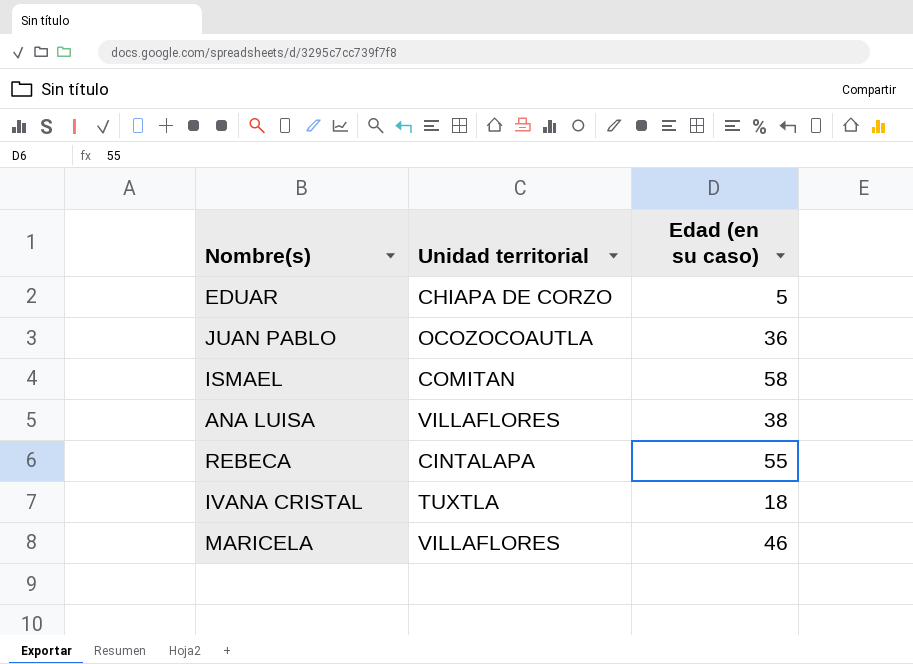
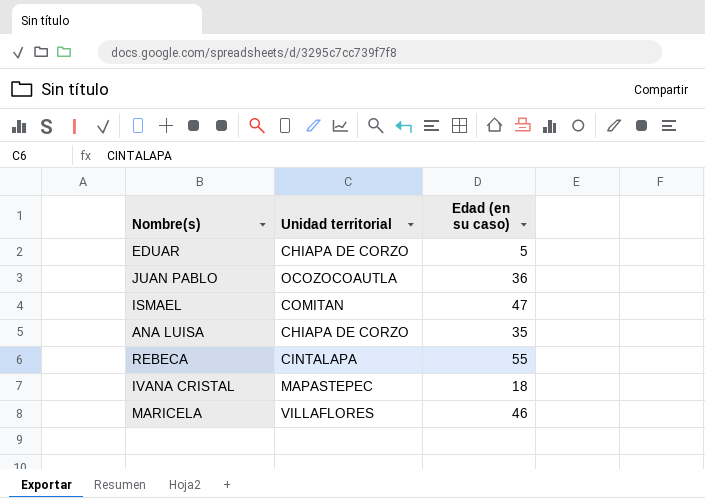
ISMAEL | Edad (en su caso): 58 -> 47
ANA LUISA | Unidad territorial: VILLAFLORES -> CHIAPA DE CORZO
ANA LUISA | Edad (en su caso): 38 -> 35
IVANA CRISTAL | Unidad territorial: TUXTLA -> MAPASTEPEC

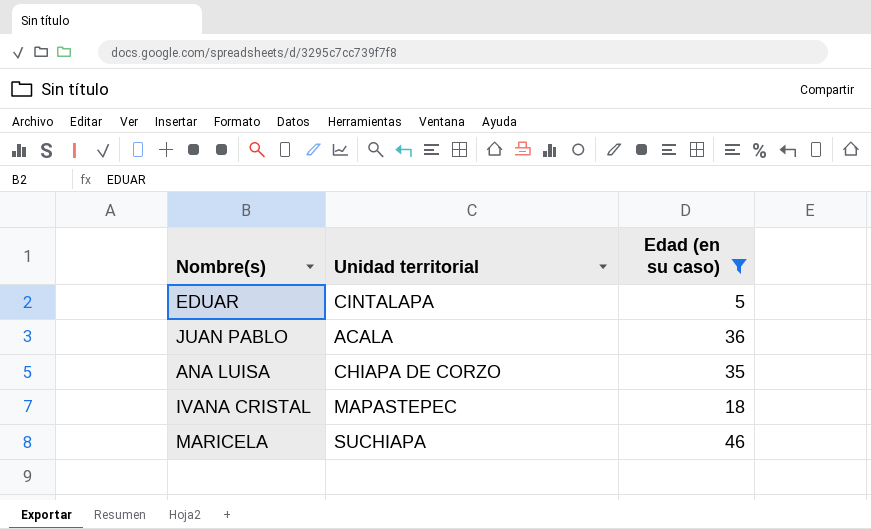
filter: none -> Edad (en su caso) <= 46
EDUAR | Unidad territorial: CHIAPA DE CORZO -> CINTALAPA
JUAN PABLO | Unidad territorial: OCOZOCOAUTLA -> ACALA
MARICELA | Unidad territorial: VILLAFLORES -> SUCHIAPA

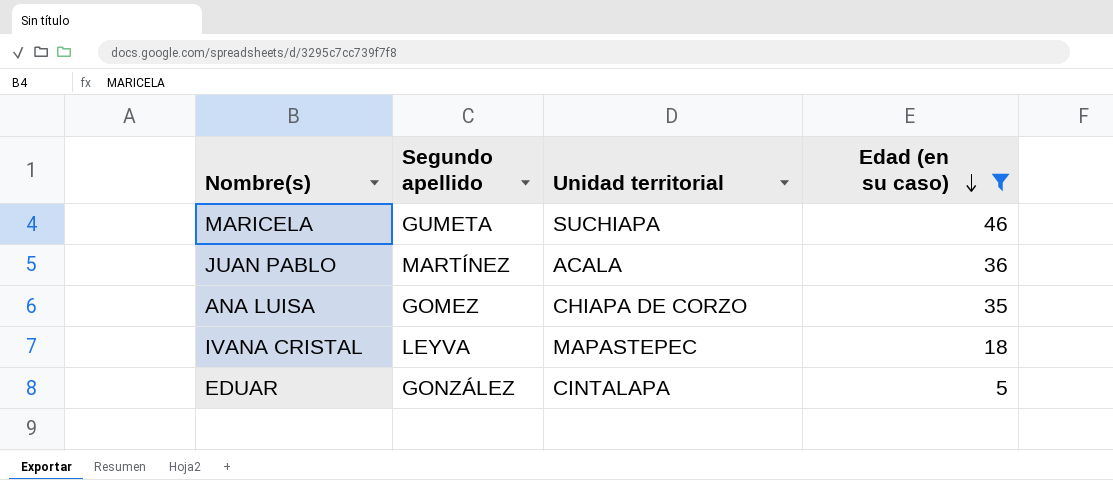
row order: none -> Edad (en su caso) descending
column Segundo apellido | position: none -> 2

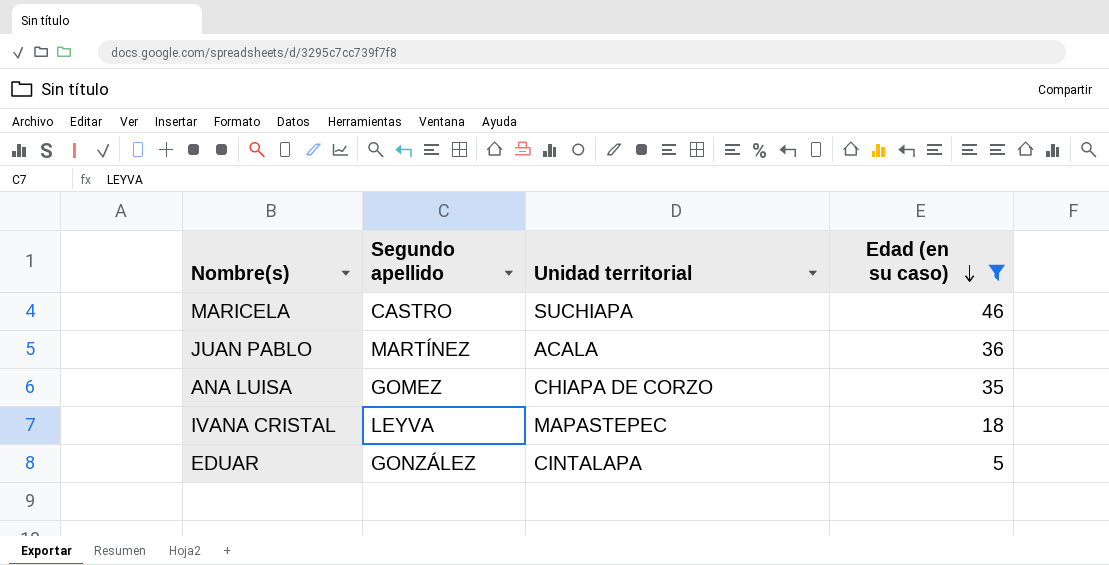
MARICELA | Segundo apellido: GUMETA -> CASTRO

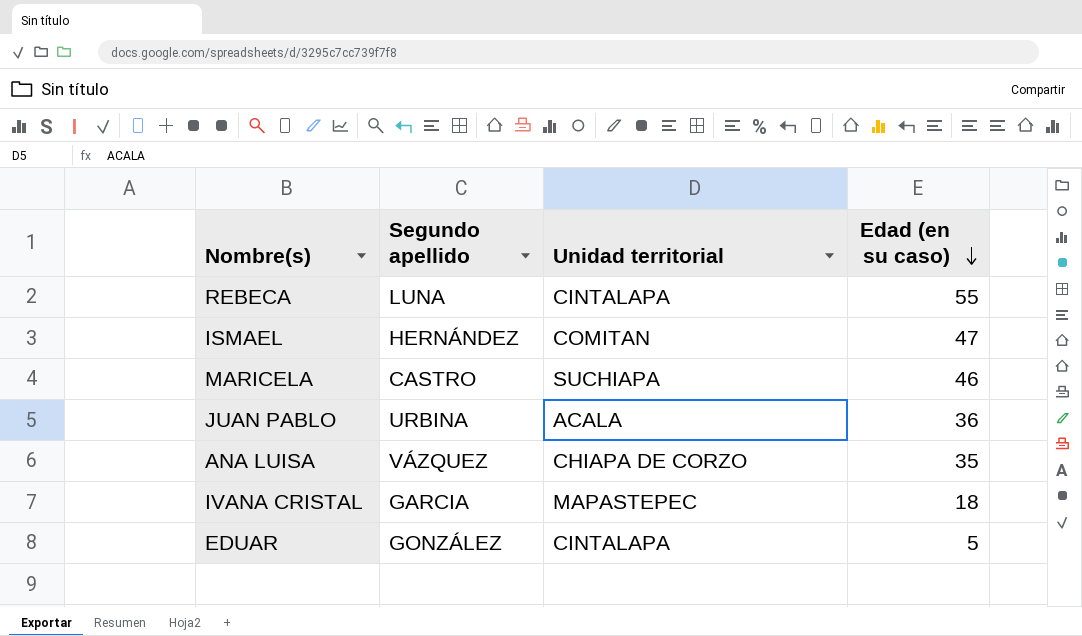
filter: Edad (en su caso) <= 46 -> none
JUAN PABLO | Segundo apellido: MARTÍNEZ -> URBINA
ANA LUISA | Segundo apellido: GOMEZ -> VÁZQUEZ
IVANA CRISTAL | Segundo apellido: LEYVA -> GARCIA

